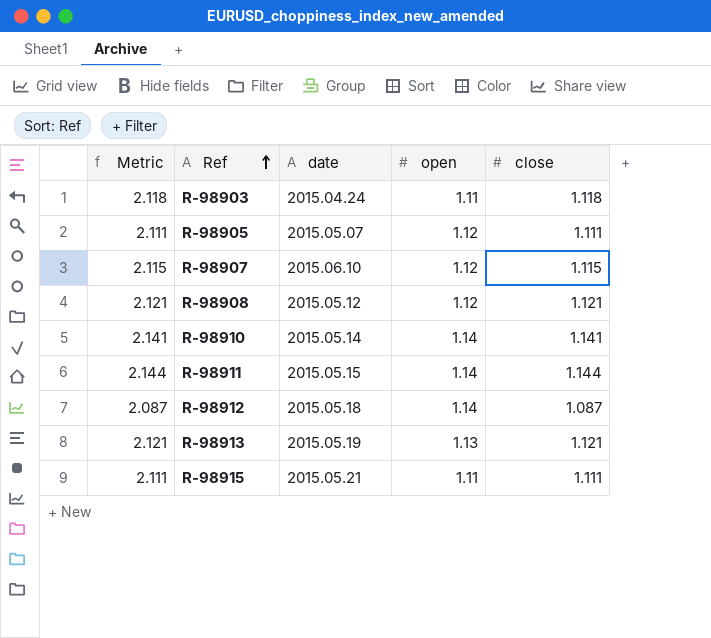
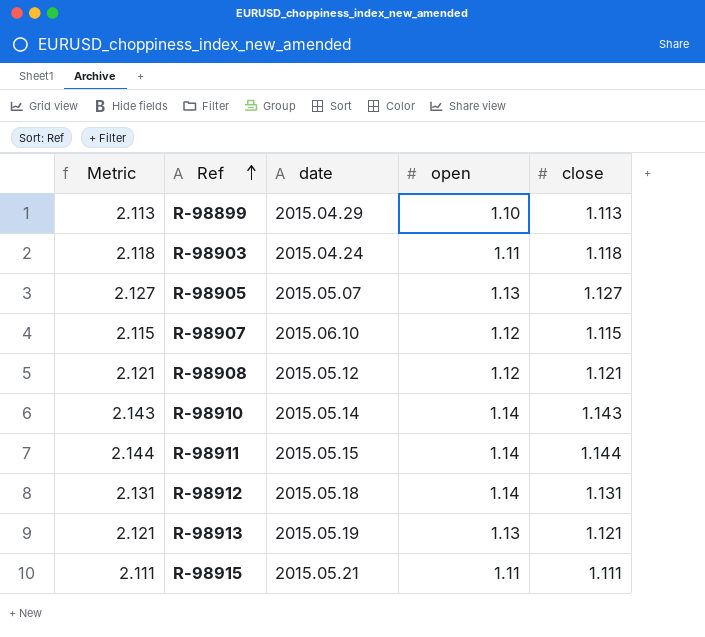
row R-98899: none -> 2.113 | 2015.04.29 | 1.10 | 1.113
R-98905 | Metric: 2.111 -> 2.127
R-98905 | open: 1.12 -> 1.13
R-98905 | close: 1.111 -> 1.127
R-98910 | Metric: 2.141 -> 2.143
R-98910 | close: 1.141 -> 1.143
R-98912 | Metric: 2.087 -> 2.131
R-98912 | close: 1.087 -> 1.131

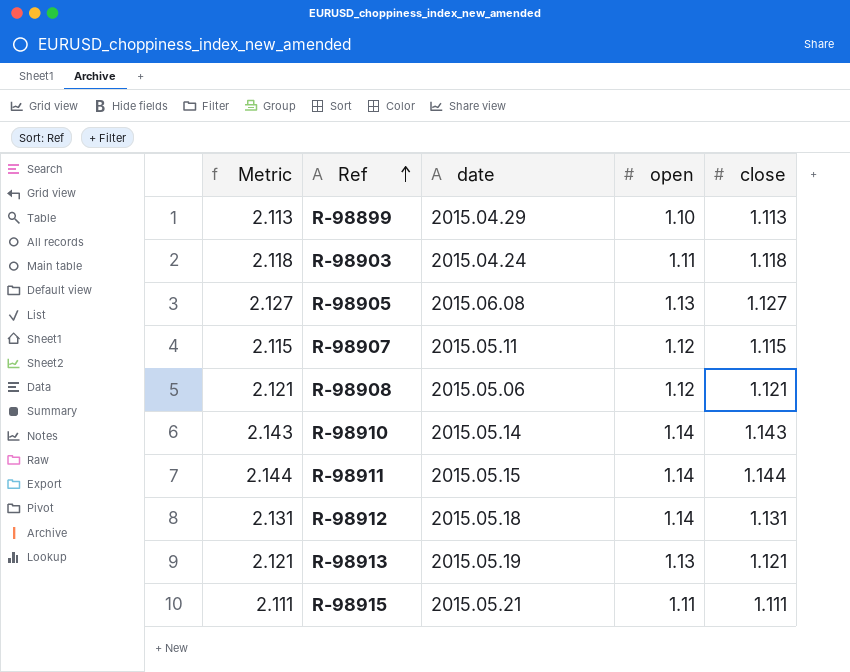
R-98905 | date: 2015.05.07 -> 2015.06.08
R-98907 | date: 2015.06.10 -> 2015.05.11
R-98908 | date: 2015.05.12 -> 2015.05.06

